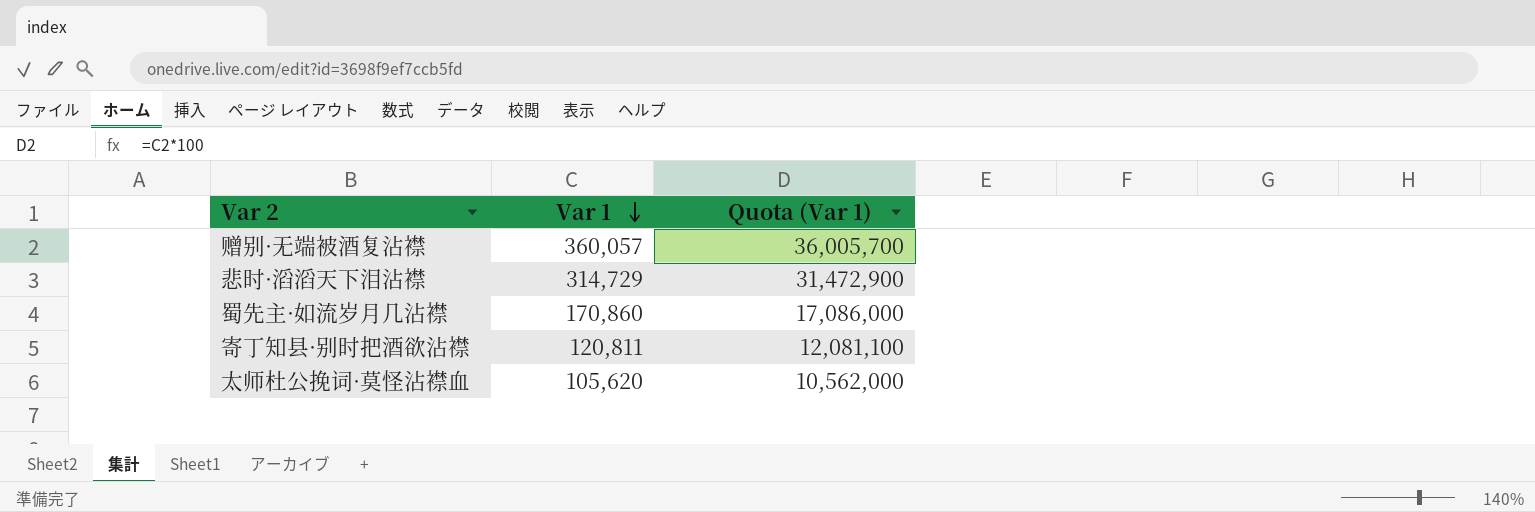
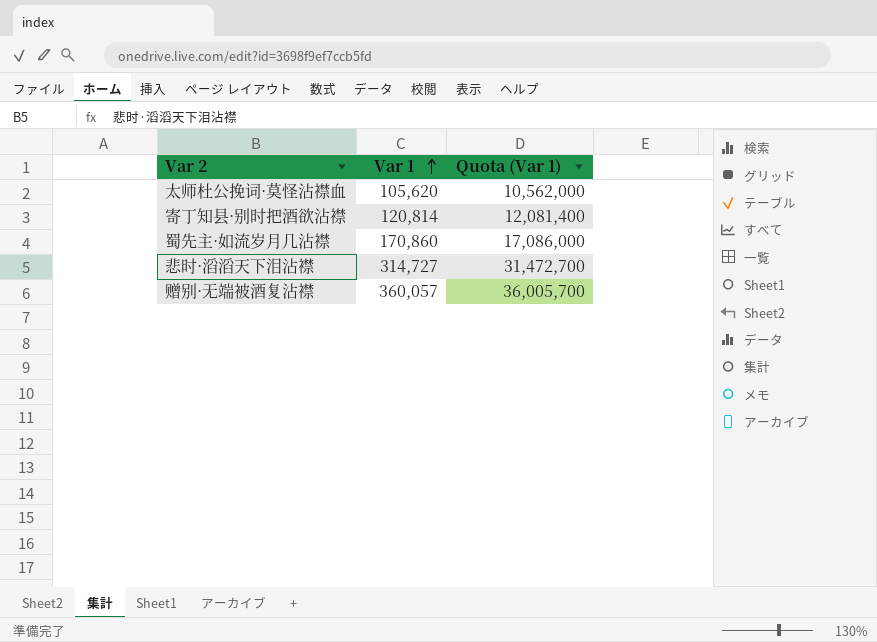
row order: Var 1 descending -> Var 1 ascending
寄丁知县·别时把酒欲沾襟 | Var 1: 120,811 -> 120,814
寄丁知县·别时把酒欲沾襟 | Quota (Var 1): 12,081,100 -> 12,081,400
悲时·滔滔天下泪沾襟 | Var 1: 314,729 -> 314,727
悲时·滔滔天下泪沾襟 | Quota (Var 1): 31,472,900 -> 31,472,700

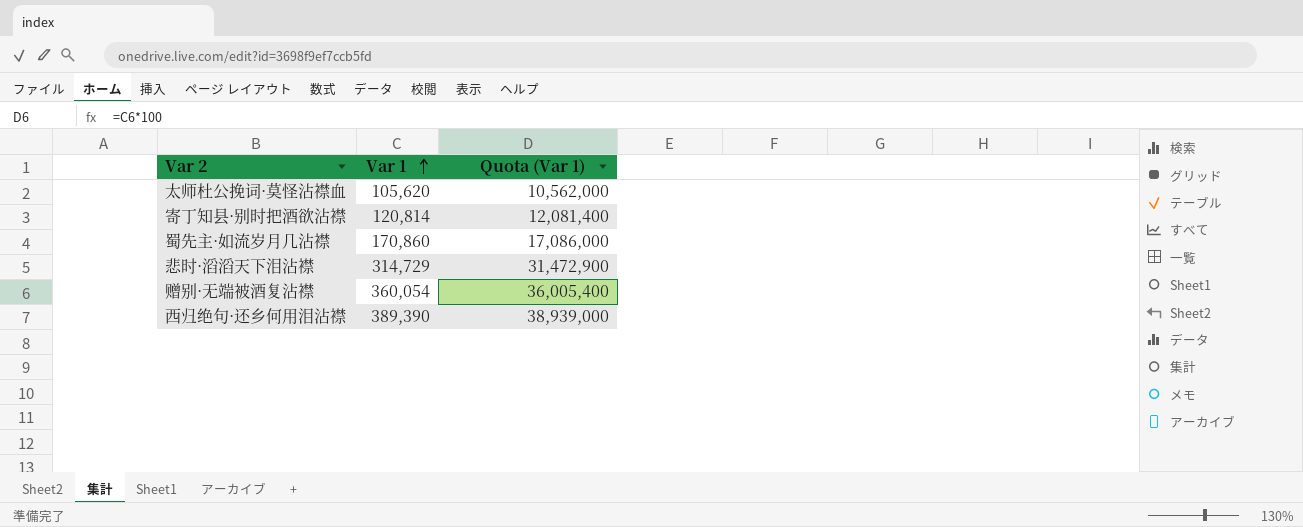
悲时·滔滔天下泪沾襟 | Var 1: 314,727 -> 314,729
悲时·滔滔天下泪沾襟 | Quota (Var 1): 31,472,700 -> 31,472,900
赠别·无端被酒复沾襟 | Var 1: 360,057 -> 360,054
赠别·无端被酒复沾襟 | Quota (Var 1): 36,005,700 -> 36,005,400
row 西归绝句·还乡何用泪沾襟: none -> 389,390 | 38,939,000

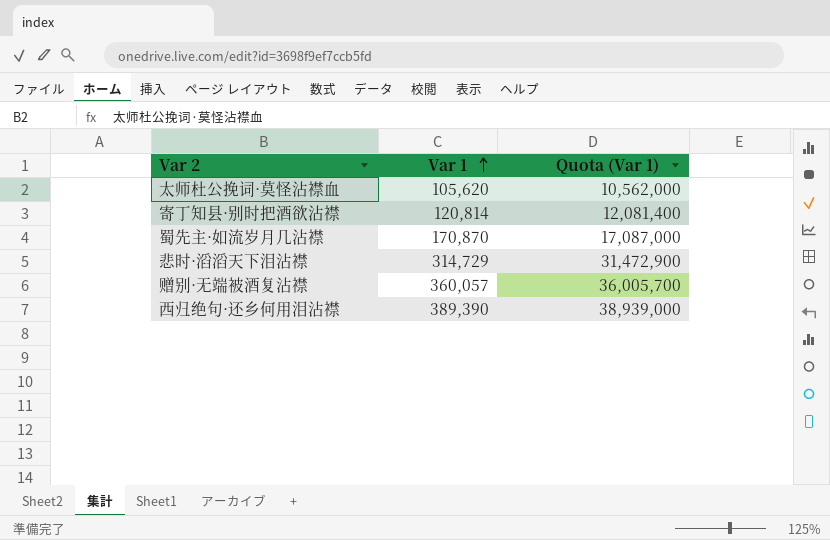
蜀先主·如流岁月几沾襟 | Var 1: 170,860 -> 170,870
蜀先主·如流岁月几沾襟 | Quota (Var 1): 17,086,000 -> 17,087,000
赠别·无端被酒复沾襟 | Var 1: 360,054 -> 360,057
赠别·无端被酒复沾襟 | Quota (Var 1): 36,005,400 -> 36,005,700

